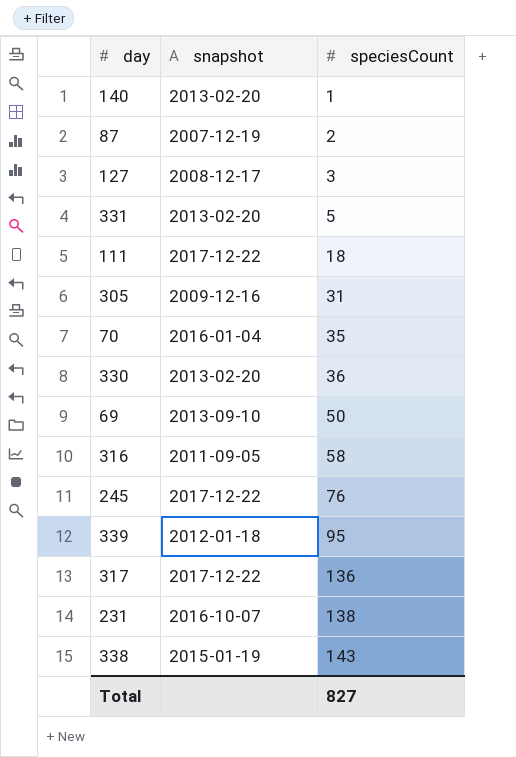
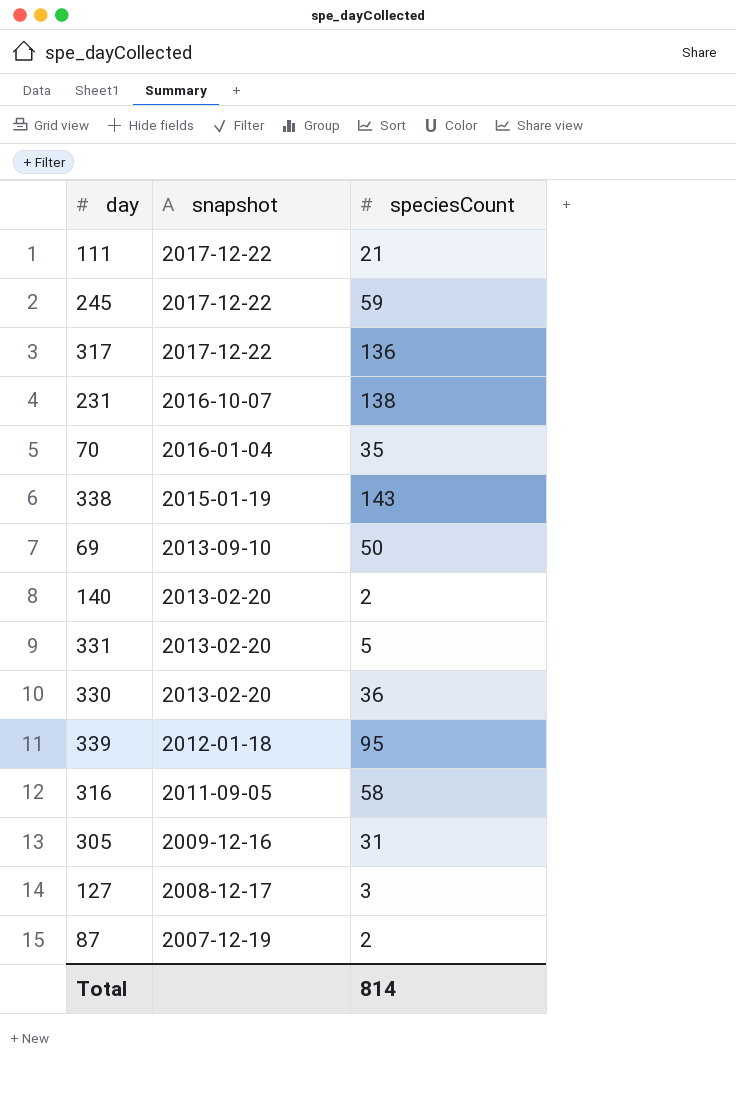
row order: speciesCount ascending -> snapshot descending
111 | speciesCount: 18 -> 21
245 | speciesCount: 76 -> 59
140 | speciesCount: 1 -> 2
Total | speciesCount: 827 -> 814

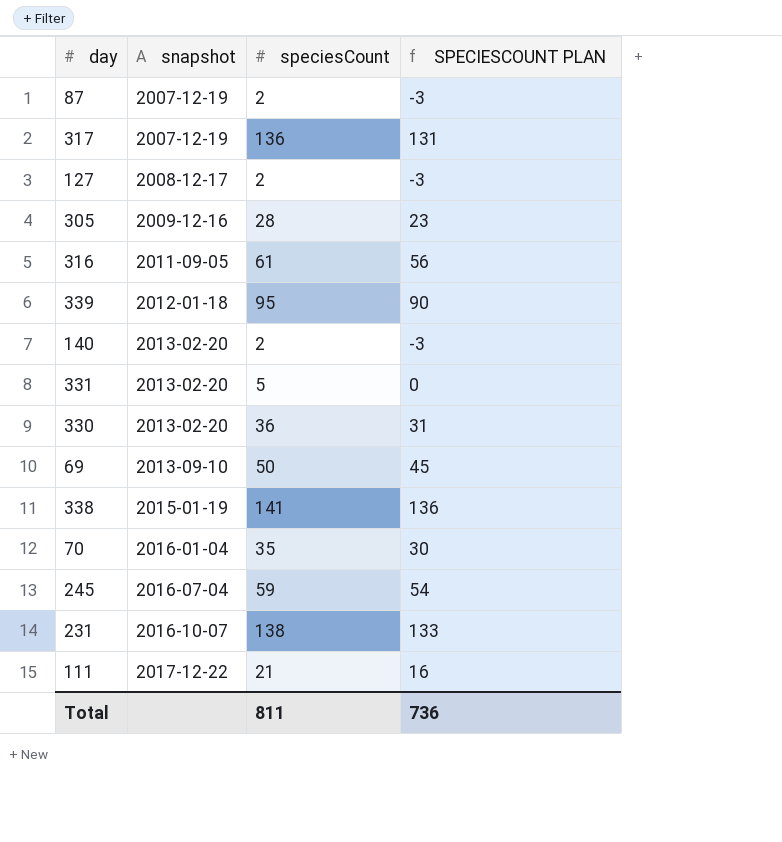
row order: snapshot descending -> snapshot ascending
column SPECIESCOUNT PLAN | formula: none -> [speciesCount] - 5
317 | snapshot: 2017-12-22 -> 2007-12-19
127 | speciesCount: 3 -> 2
305 | speciesCount: 31 -> 28
316 | speciesCount: 58 -> 61
338 | speciesCount: 143 -> 141
245 | snapshot: 2017-12-22 -> 2016-07-04
Total | speciesCount: 814 -> 811

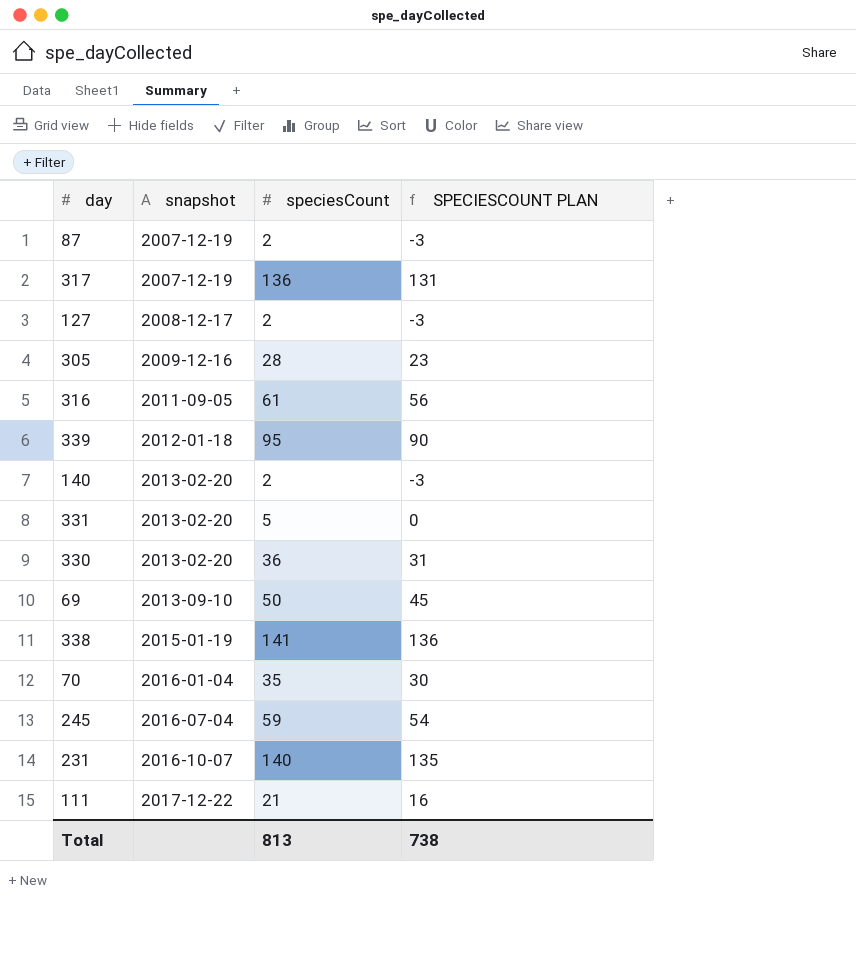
231 | speciesCount: 138 -> 140
231 | SPECIESCOUNT PLAN: 133 -> 135
Total | speciesCount: 811 -> 813
Total | SPECIESCOUNT PLAN: 736 -> 738

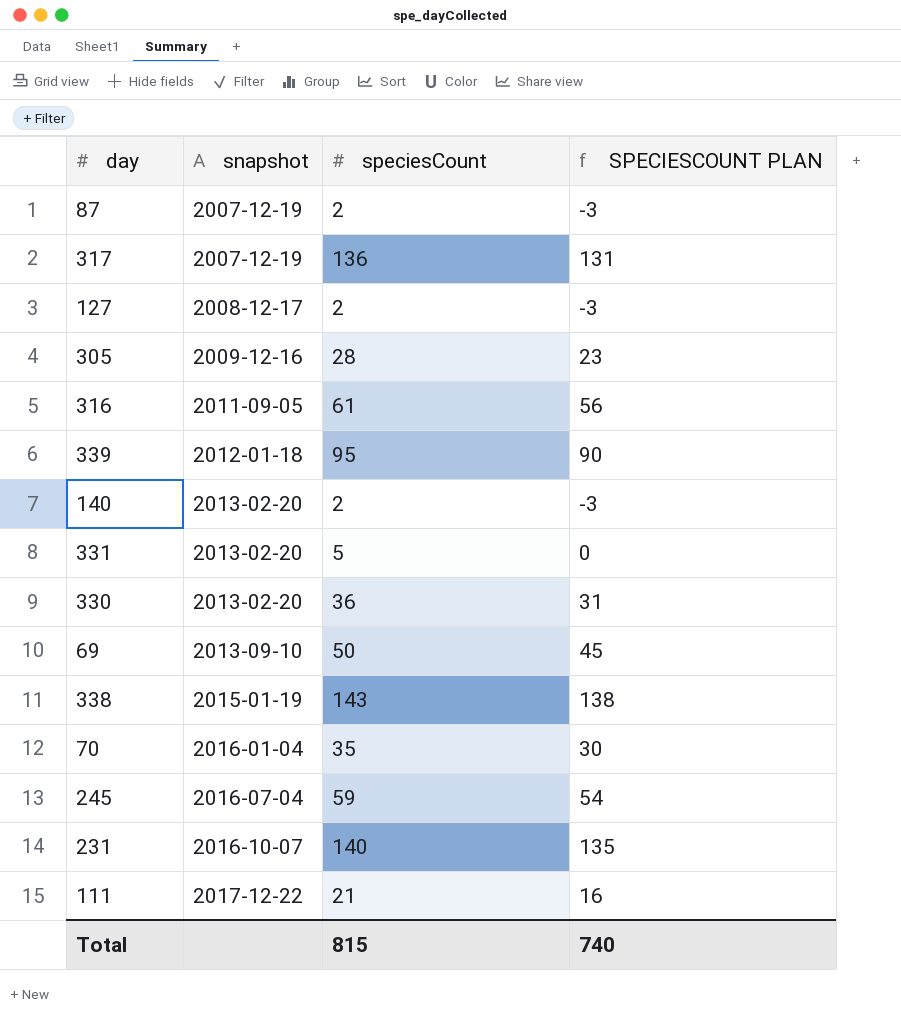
338 | speciesCount: 141 -> 143
338 | SPECIESCOUNT PLAN: 136 -> 138
Total | speciesCount: 813 -> 815
Total | SPECIESCOUNT PLAN: 738 -> 740

